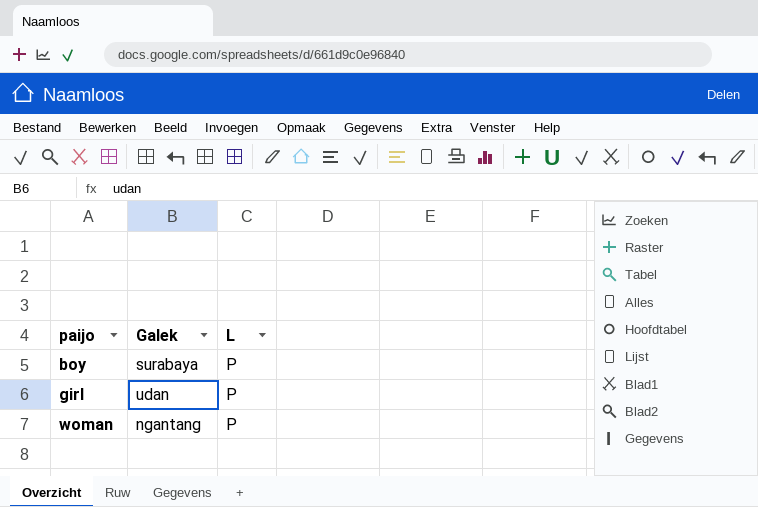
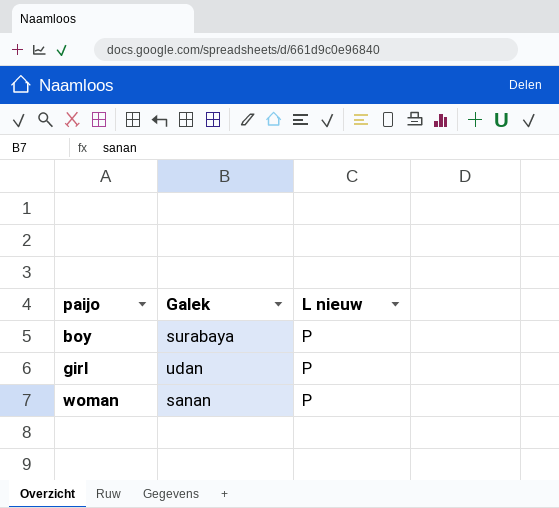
column name: L -> L nieuw
woman | Galek: ngantang -> sanan

